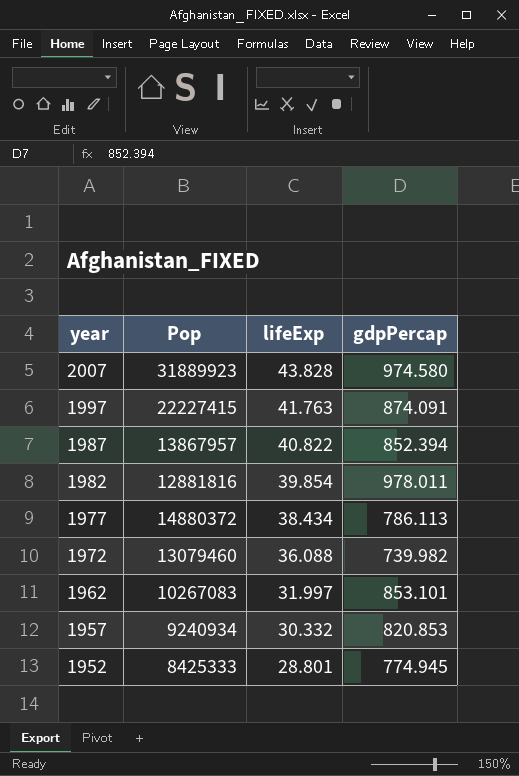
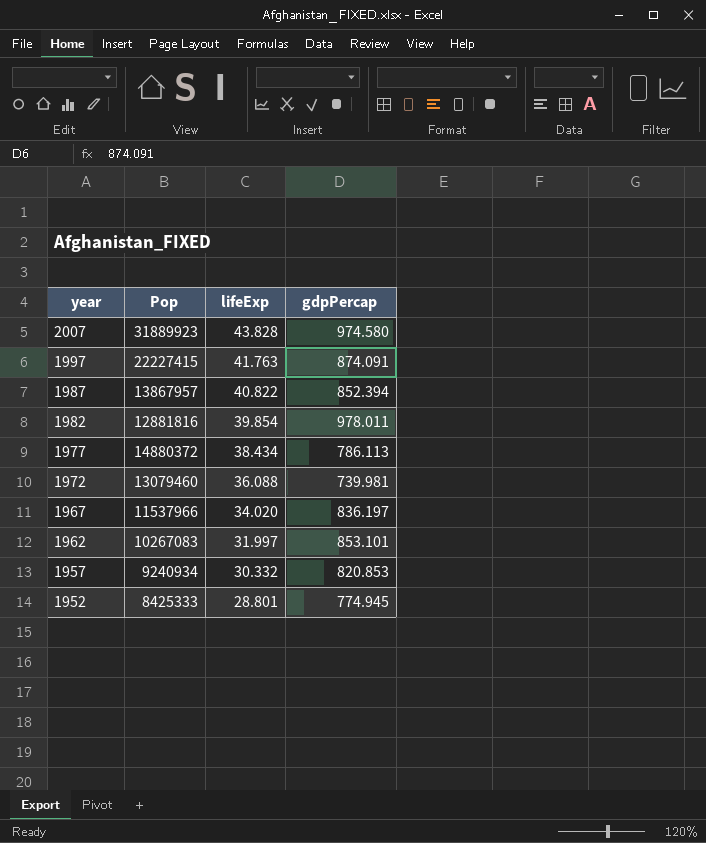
1972 | gdpPercap: 739.982 -> 739.981
row 1967: none -> 11537966 | 34.020 | 836.197

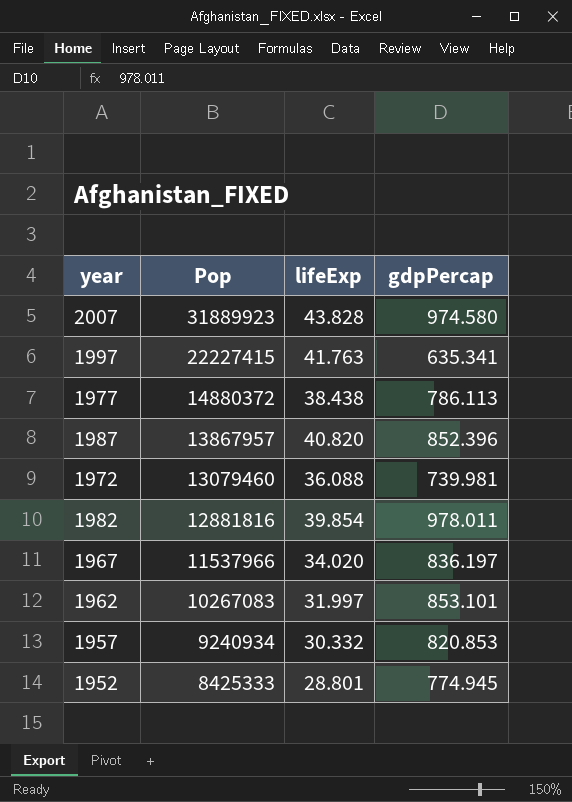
row order: year descending -> Pop descending
1997 | gdpPercap: 874.091 -> 635.341
1977 | lifeExp: 38.434 -> 38.438
1987 | lifeExp: 40.822 -> 40.820
1987 | gdpPercap: 852.394 -> 852.396

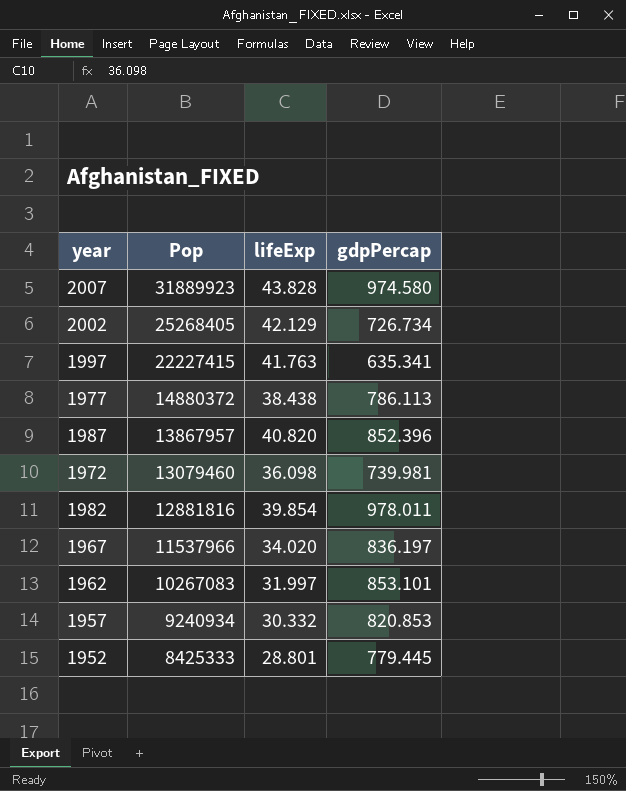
row 2002: none -> 25268405 | 42.129 | 726.734
1972 | lifeExp: 36.088 -> 36.098
1952 | gdpPercap: 774.945 -> 779.445

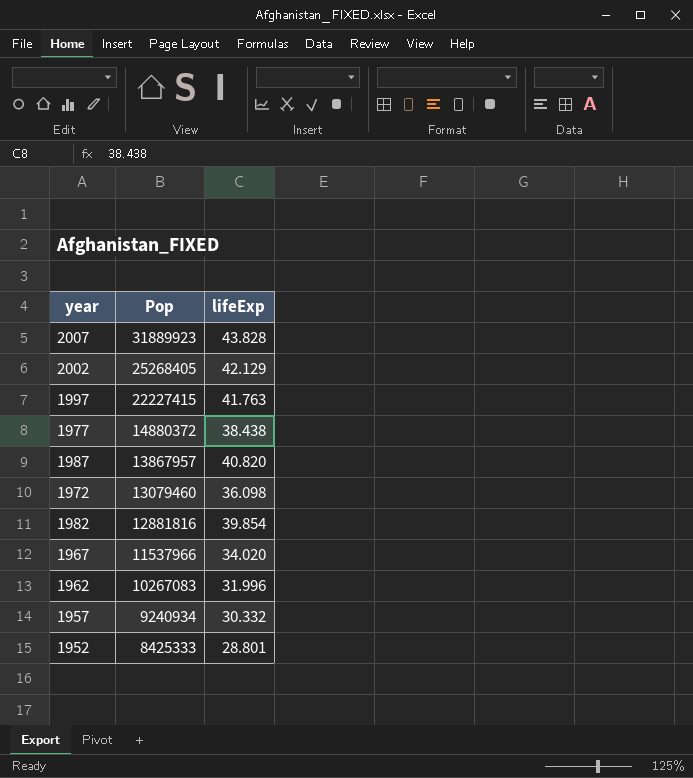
column gdpPercap | position: 4 -> none
1962 | lifeExp: 31.997 -> 31.996

